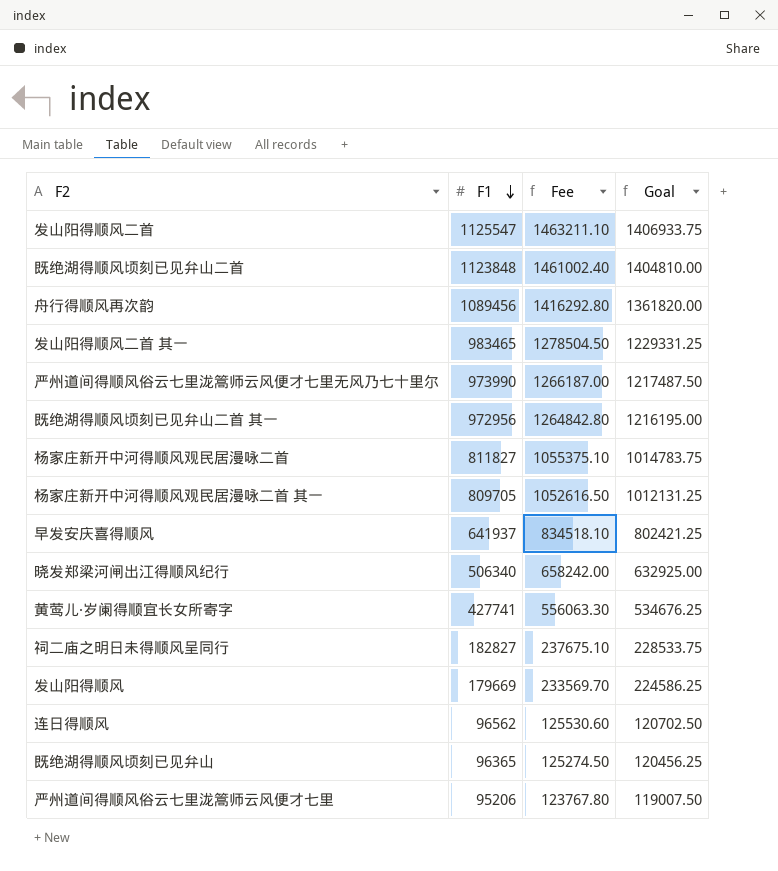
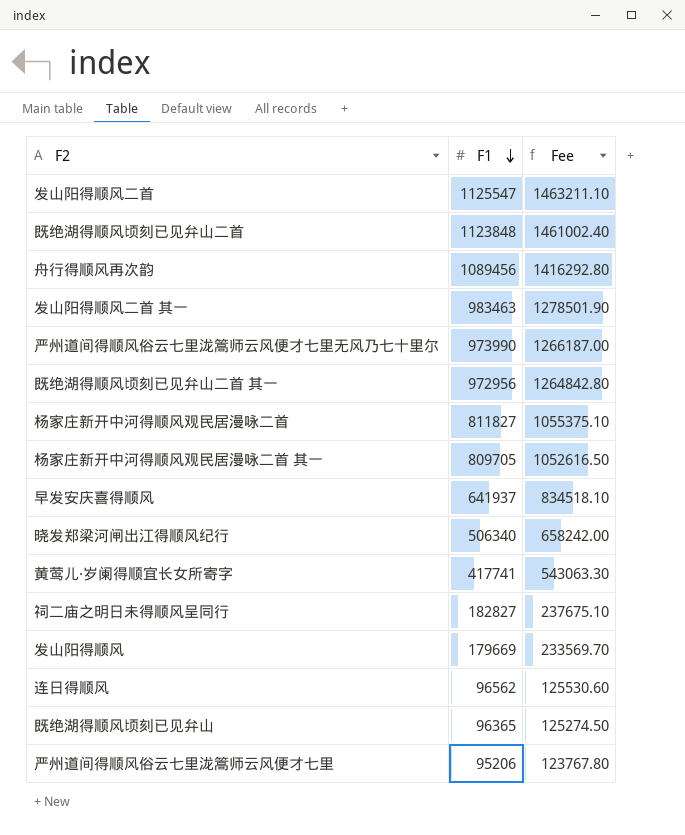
column Goal | formula: [F1] * 1.25 -> none
发山阳得顺风二首 其一 | F1: 983465 -> 983463
发山阳得顺风二首 其一 | Fee: 1278504.50 -> 1278501.90
黄莺儿·岁阑得顺宜长女所寄字 | F1: 427741 -> 417741
黄莺儿·岁阑得顺宜长女所寄字 | Fee: 556063.30 -> 543063.30

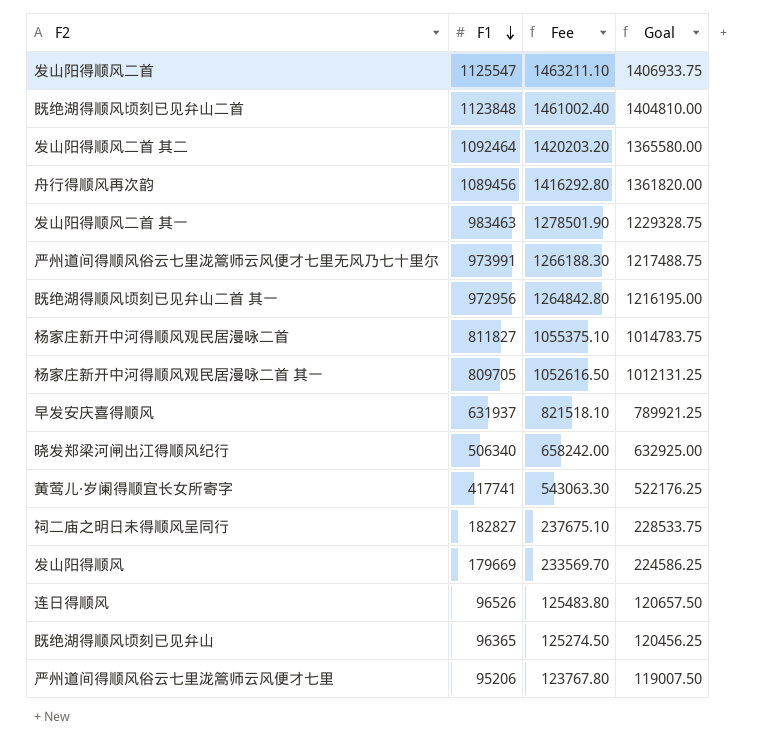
column Goal | formula: none -> [F1] * 1.25
row 发山阳得顺风二首 其二: none -> 1092464 | 1420203.20 | 1365580.00
严州道间得顺风俗云七里泷篙师云风便才七里无风乃七十里尔 | F1: 973990 -> 973991
严州道间得顺风俗云七里泷篙师云风便才七里无风乃七十里尔 | Fee: 1266187.00 -> 1266188.30
早发安庆喜得顺风 | F1: 641937 -> 631937
早发安庆喜得顺风 | Fee: 834518.10 -> 821518.10
连日得顺风 | F1: 96562 -> 96526
连日得顺风 | Fee: 125530.60 -> 125483.80

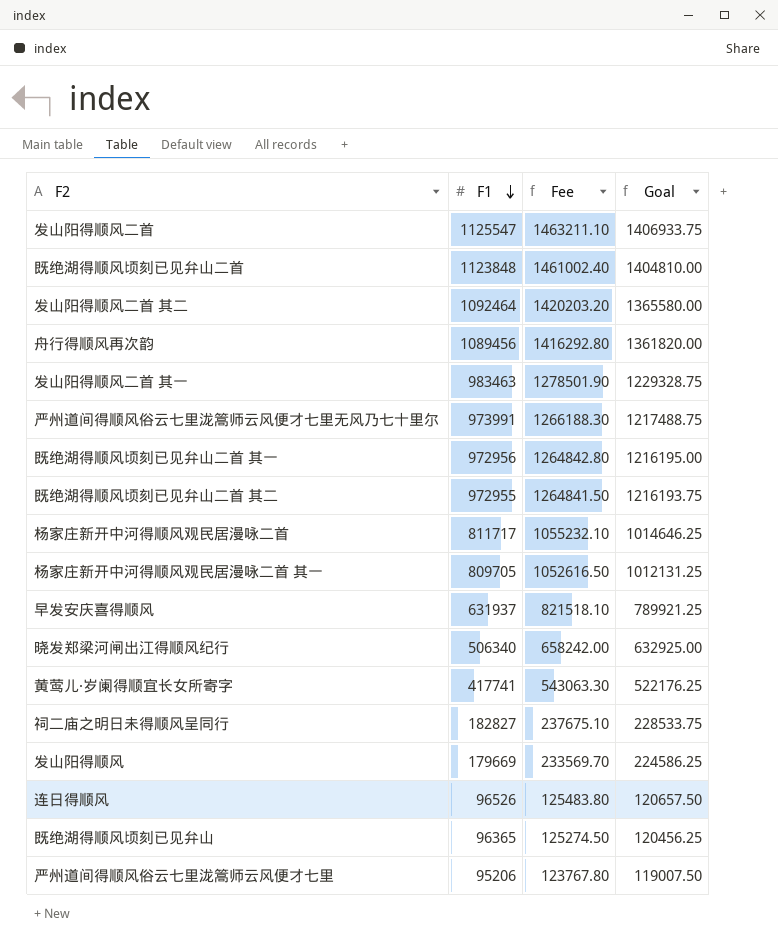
row 既绝湖得顺风顷刻已见弁山二首 其二: none -> 972955 | 1264841.50 | 1216193.75
杨家庄新开中河得顺风观民居漫咏二首 | F1: 811827 -> 811717
杨家庄新开中河得顺风观民居漫咏二首 | Fee: 1055375.10 -> 1055232.10
杨家庄新开中河得顺风观民居漫咏二首 | Goal: 1014783.75 -> 1014646.25

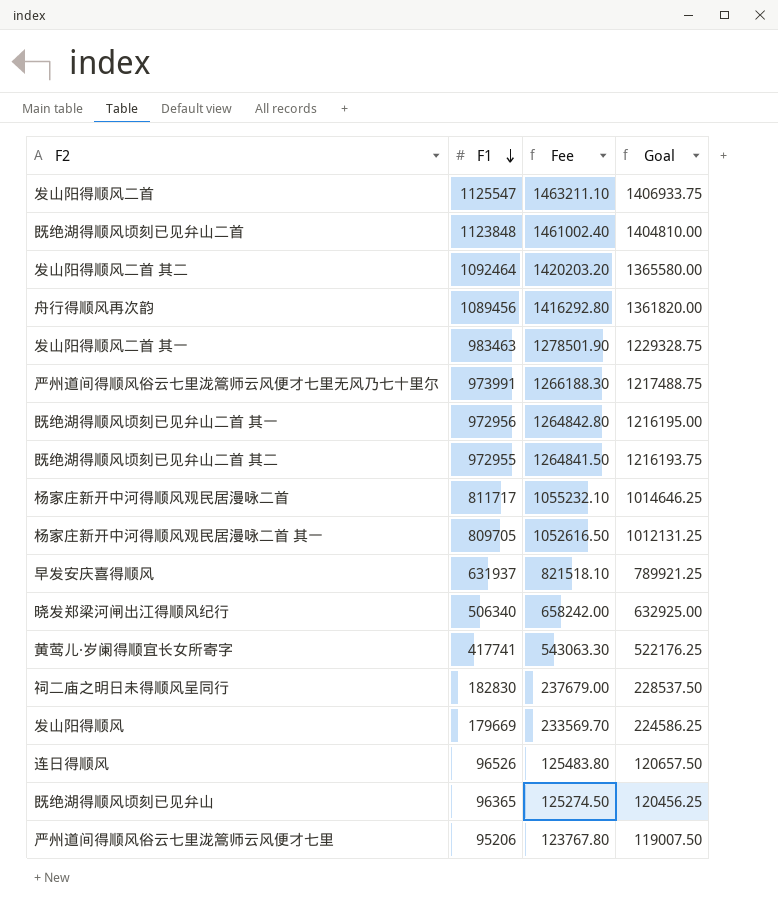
祠二庙之明日未得顺风呈同行 | F1: 182827 -> 182830
祠二庙之明日未得顺风呈同行 | Fee: 237675.10 -> 237679.00
祠二庙之明日未得顺风呈同行 | Goal: 228533.75 -> 228537.50

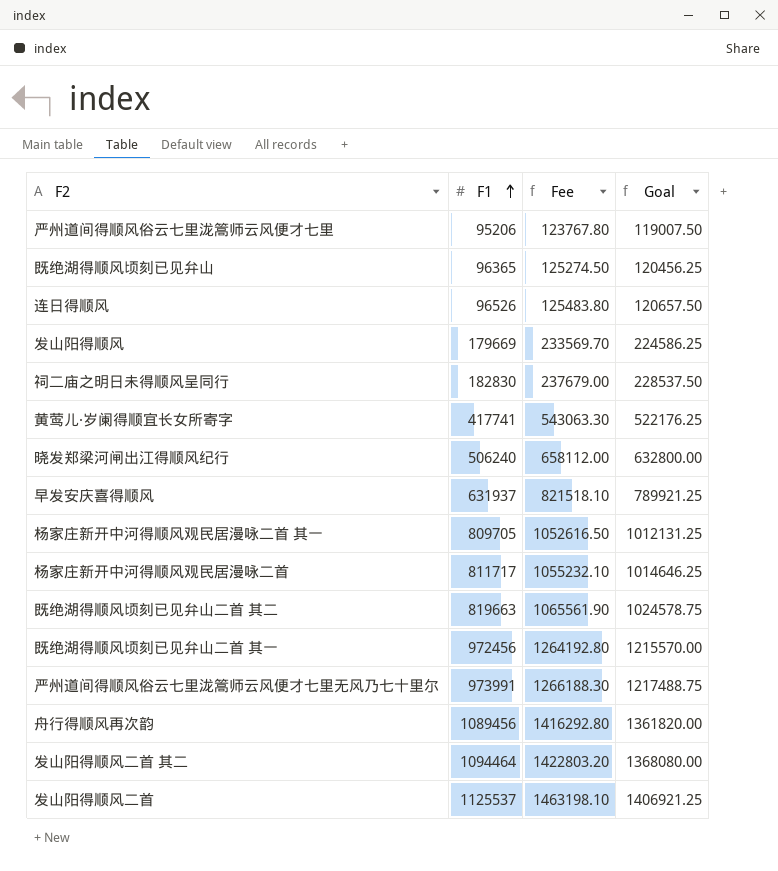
row order: F1 descending -> F1 ascending
row 既绝湖得顺风顷刻已见弁山二首: 1123848 | 1461002.40 | 1404810.00 -> none
row 发山阳得顺风二首 其一: 983463 | 1278501.90 | 1229328.75 -> none
晓发郑梁河闸出江得顺风纪行 | F1: 506340 -> 506240
晓发郑梁河闸出江得顺风纪行 | Fee: 658242.00 -> 658112.00
晓发郑梁河闸出江得顺风纪行 | Goal: 632925.00 -> 632800.00
既绝湖得顺风顷刻已见弁山二首 其二 | F1: 972955 -> 819663
既绝湖得顺风顷刻已见弁山二首 其二 | Fee: 1264841.50 -> 1065561.90
既绝湖得顺风顷刻已见弁山二首 其二 | Goal: 1216193.75 -> 1024578.75
既绝湖得顺风顷刻已见弁山二首 其一 | F1: 972956 -> 972456
既绝湖得顺风顷刻已见弁山二首 其一 | Fee: 1264842.80 -> 1264192.80
既绝湖得顺风顷刻已见弁山二首 其一 | Goal: 1216195.00 -> 1215570.00
发山阳得顺风二首 其二 | F1: 1092464 -> 1094464
发山阳得顺风二首 其二 | Fee: 1420203.20 -> 1422803.20
发山阳得顺风二首 其二 | Goal: 1365580.00 -> 1368080.00
发山阳得顺风二首 | F1: 1125547 -> 1125537
发山阳得顺风二首 | Fee: 1463211.10 -> 1463198.10
发山阳得顺风二首 | Goal: 1406933.75 -> 1406921.25

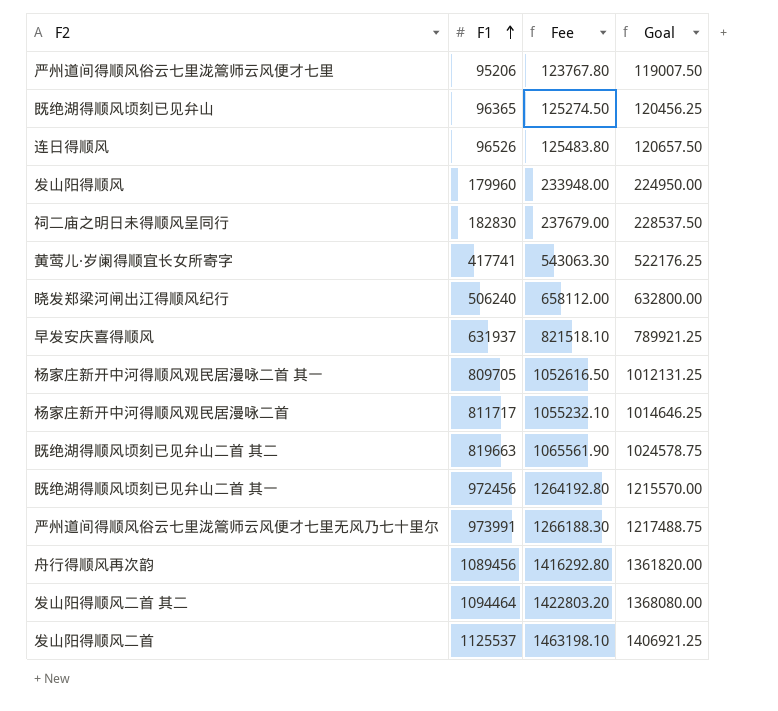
发山阳得顺风 | F1: 179669 -> 179960
发山阳得顺风 | Fee: 233569.70 -> 233948.00
发山阳得顺风 | Goal: 224586.25 -> 224950.00

